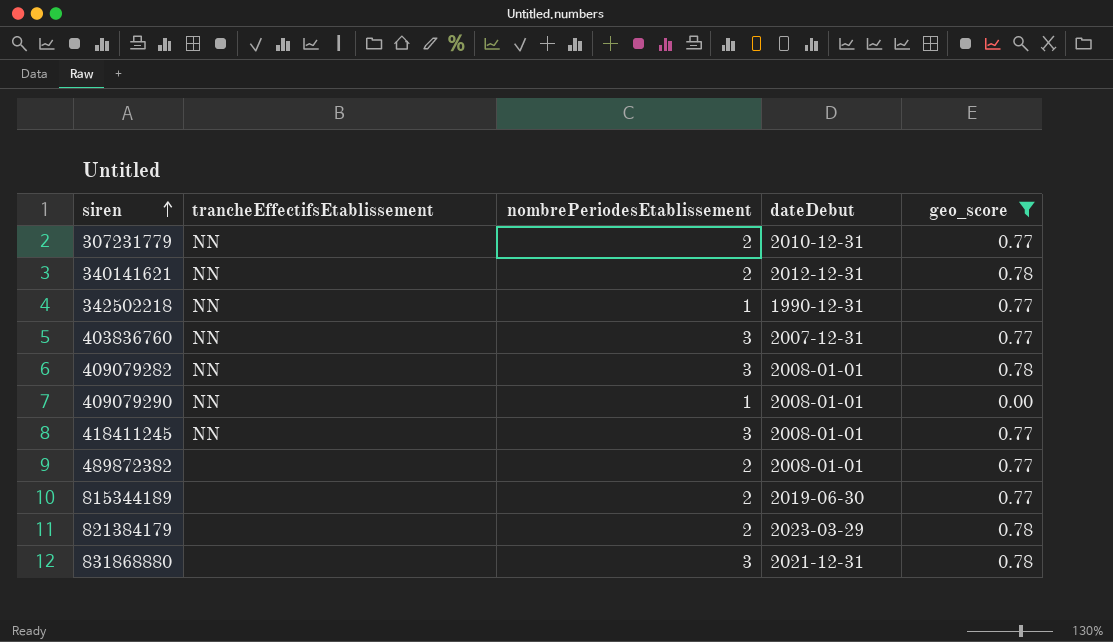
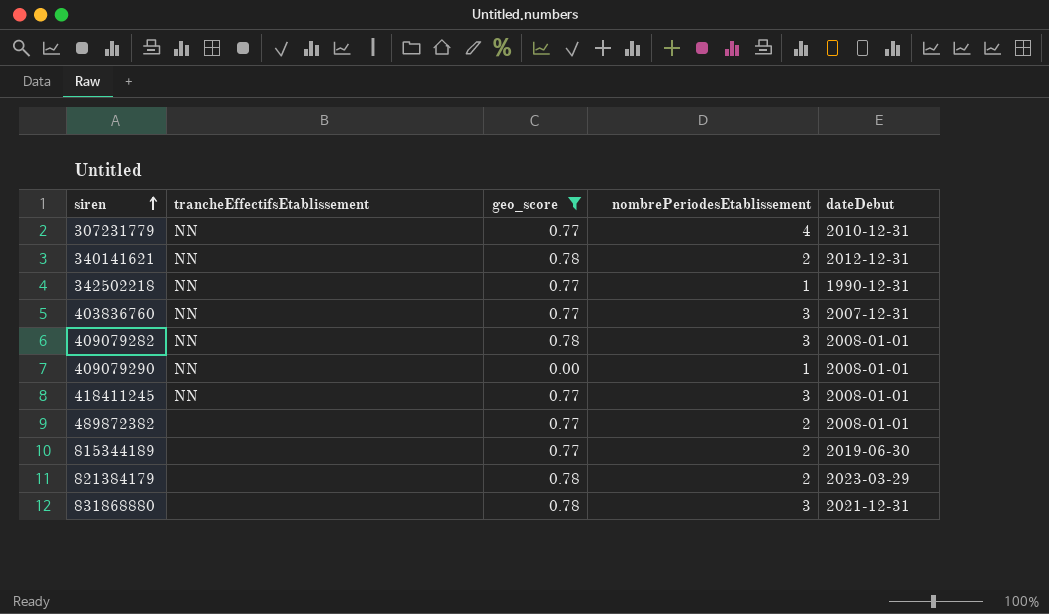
column geo_score | position: 5 -> 3
307231779 | nombrePeriodesEtablissement: 2 -> 4

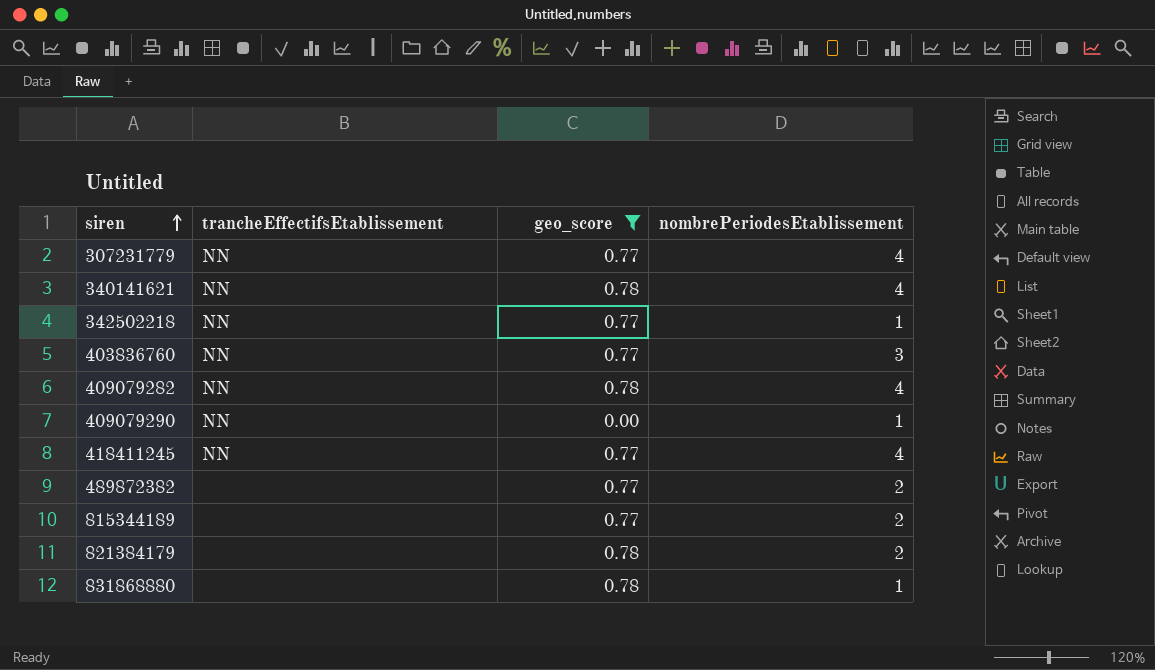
column dateDebut | position: 5 -> none
340141621 | nombrePeriodesEtablissement: 2 -> 4
409079282 | nombrePeriodesEtablissement: 3 -> 4
418411245 | nombrePeriodesEtablissement: 3 -> 4
831868880 | nombrePeriodesEtablissement: 3 -> 1

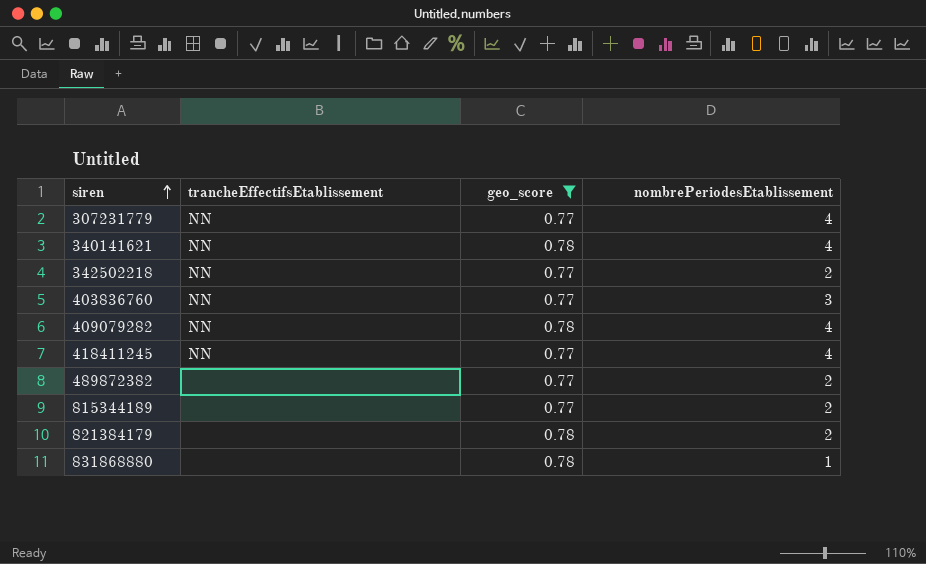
row 409079290: NN | 0.00 | 1 -> none
342502218 | nombrePeriodesEtablissement: 1 -> 2

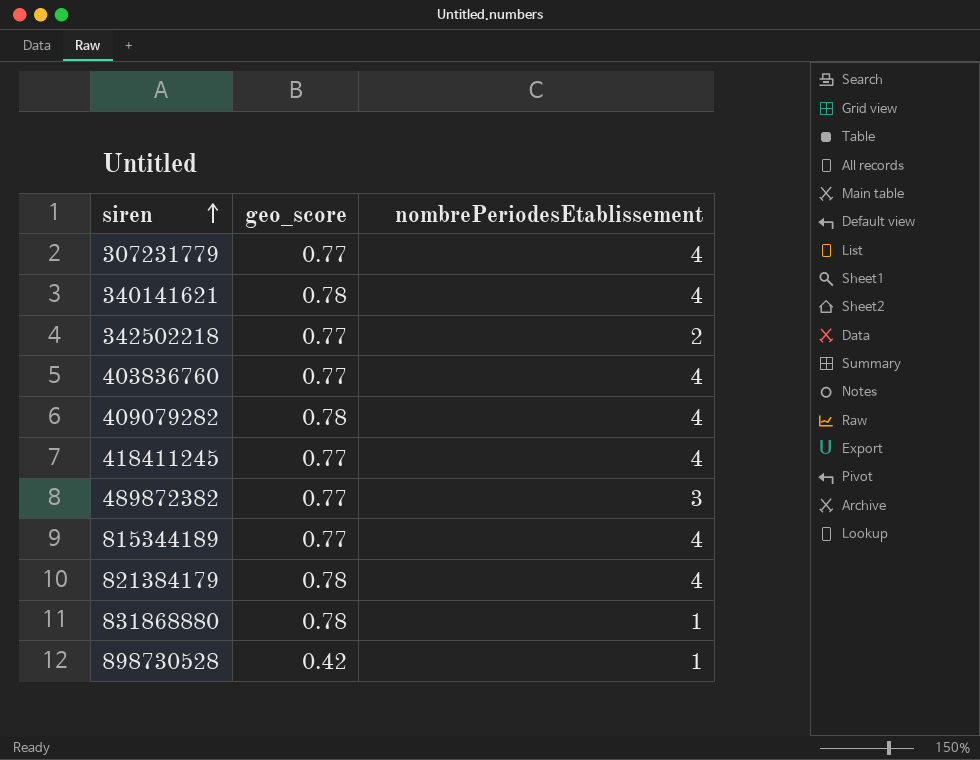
filter: geo_score != 0.42 -> none
column trancheEffectifsEtablissement | position: 2 -> none
403836760 | nombrePeriodesEtablissement: 3 -> 4
489872382 | nombrePeriodesEtablissement: 2 -> 3
815344189 | nombrePeriodesEtablissement: 2 -> 4
821384179 | nombrePeriodesEtablissement: 2 -> 4

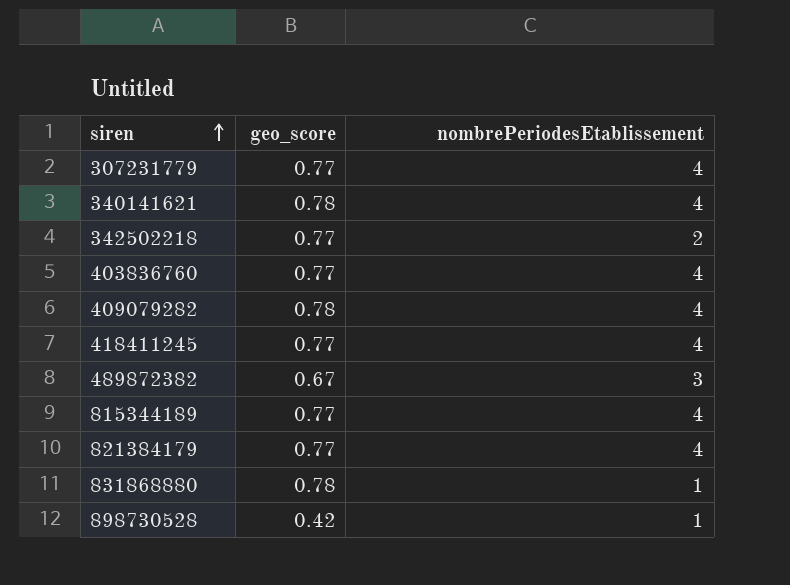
489872382 | geo_score: 0.77 -> 0.67
821384179 | geo_score: 0.78 -> 0.77

